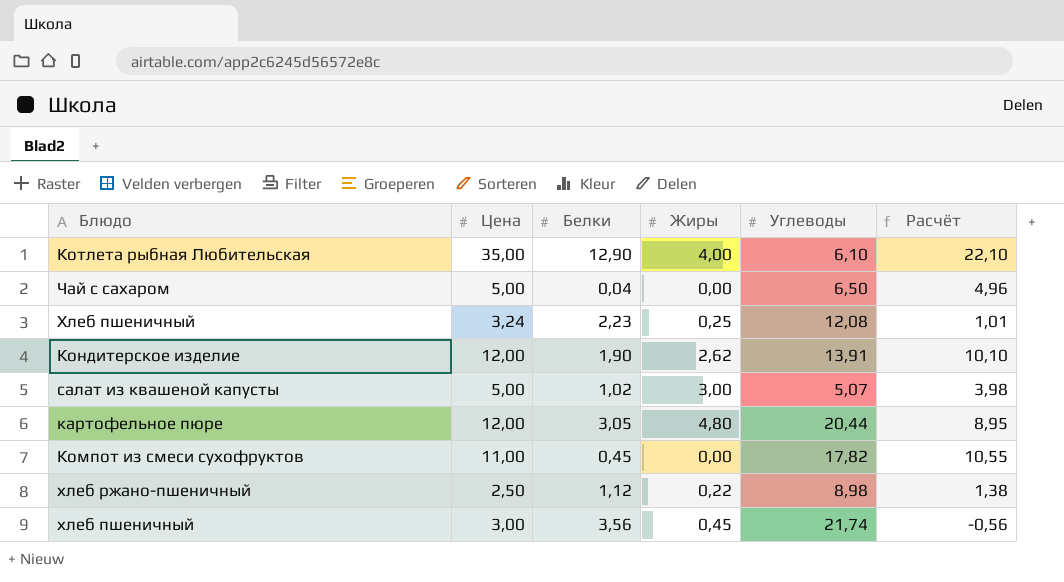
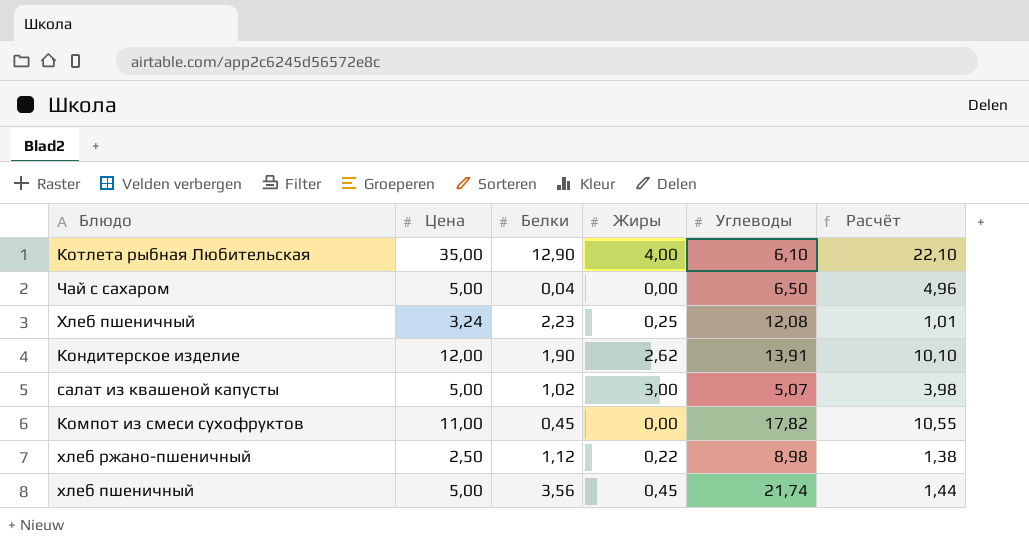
row картофельное пюре: 12,00 | 3,05 | 4,80 | 20,44 | 8,95 -> none
хлеб пшеничный | Цена: 3,00 -> 5,00
хлеб пшеничный | Расчёт: -0,56 -> 1,44

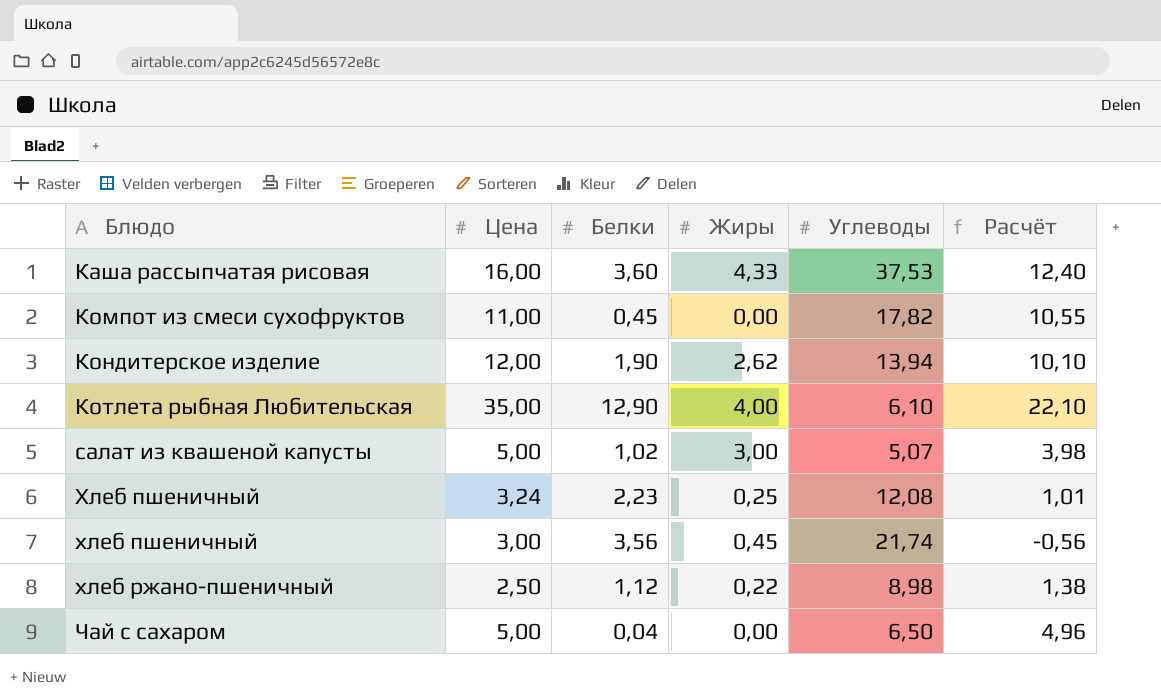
row order: none -> Блюдо ascending
row Каша рассыпчатая рисовая: none -> 16,00 | 3,60 | 4,33 | 37,53 | 12,40
Кондитерское изделие | Углеводы: 13,91 -> 13,94
хлеб пшеничный | Цена: 5,00 -> 3,00
хлеб пшеничный | Расчёт: 1,44 -> -0,56

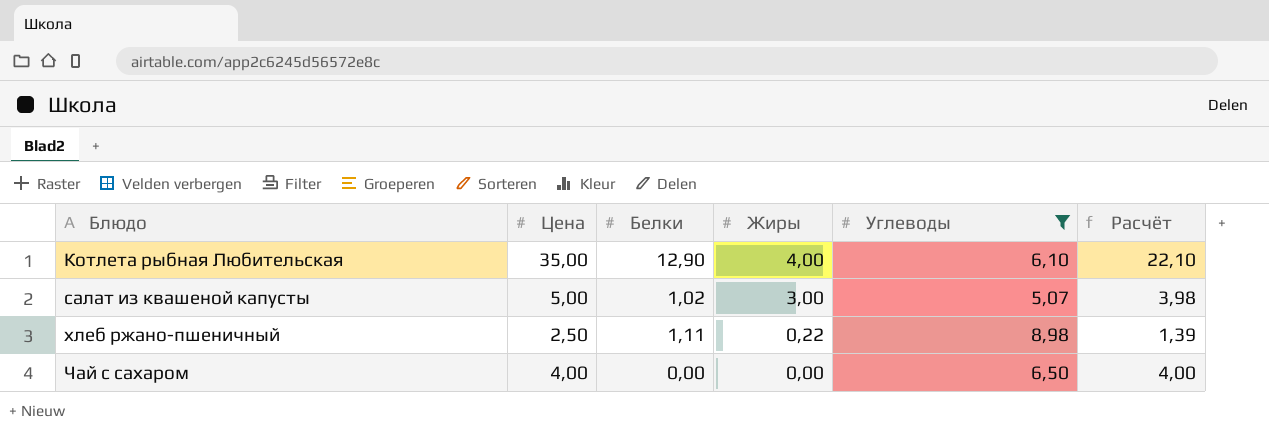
filter: none -> Углеводы <= 8,98
хлеб ржано-пшеничный | Белки: 1,12 -> 1,11
хлеб ржано-пшеничный | Расчёт: 1,38 -> 1,39
Чай с сахаром | Цена: 5,00 -> 4,00
Чай с сахаром | Белки: 0,04 -> 0,00
Чай с сахаром | Расчёт: 4,96 -> 4,00

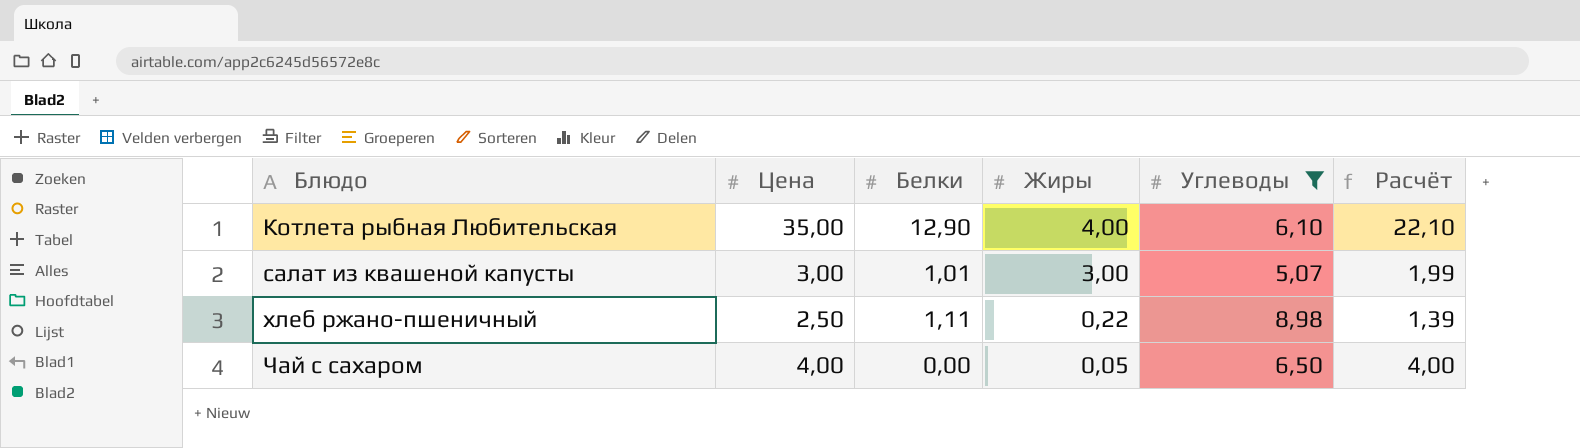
салат из квашеной капусты | Цена: 5,00 -> 3,00
салат из квашеной капусты | Белки: 1,02 -> 1,01
салат из квашеной капусты | Расчёт: 3,98 -> 1,99
Чай с сахаром | Жиры: 0,00 -> 0,05

